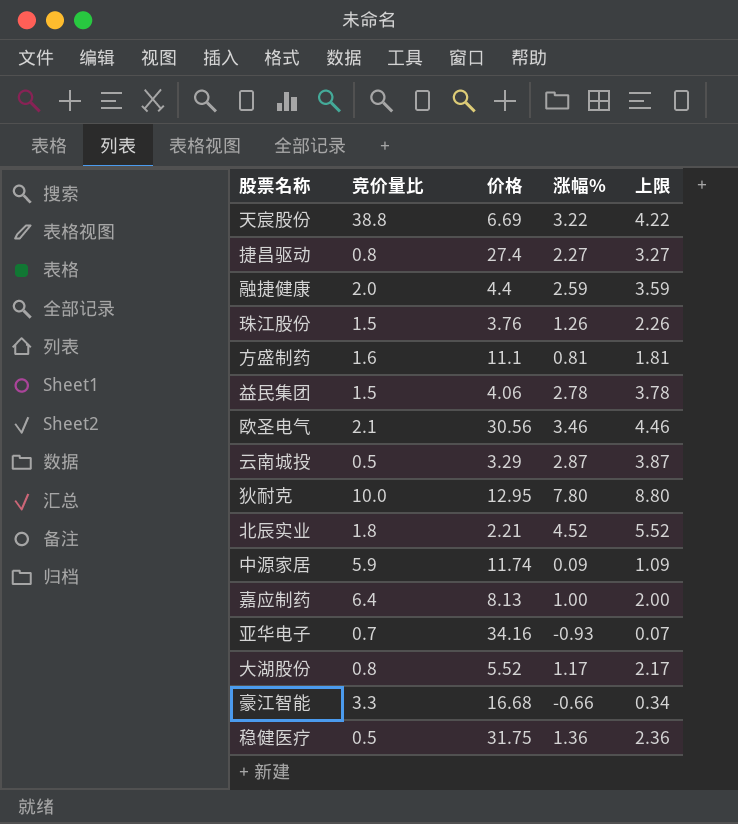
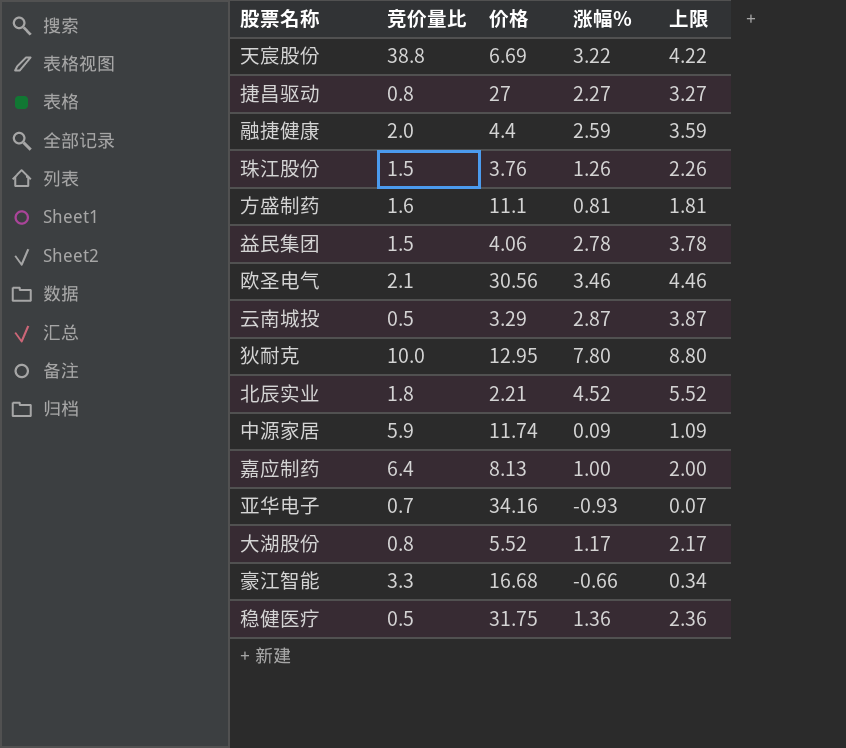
捷昌驱动 | 价格: 27.4 -> 27

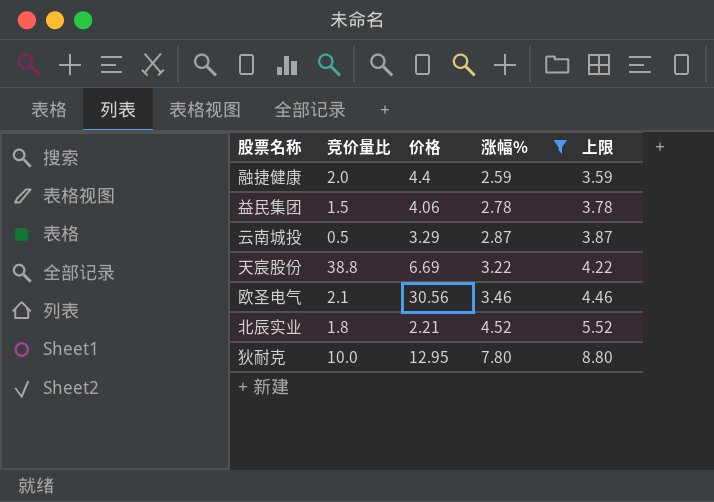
filter: none -> 涨幅% >= 2.59
row order: none -> 涨幅% ascending

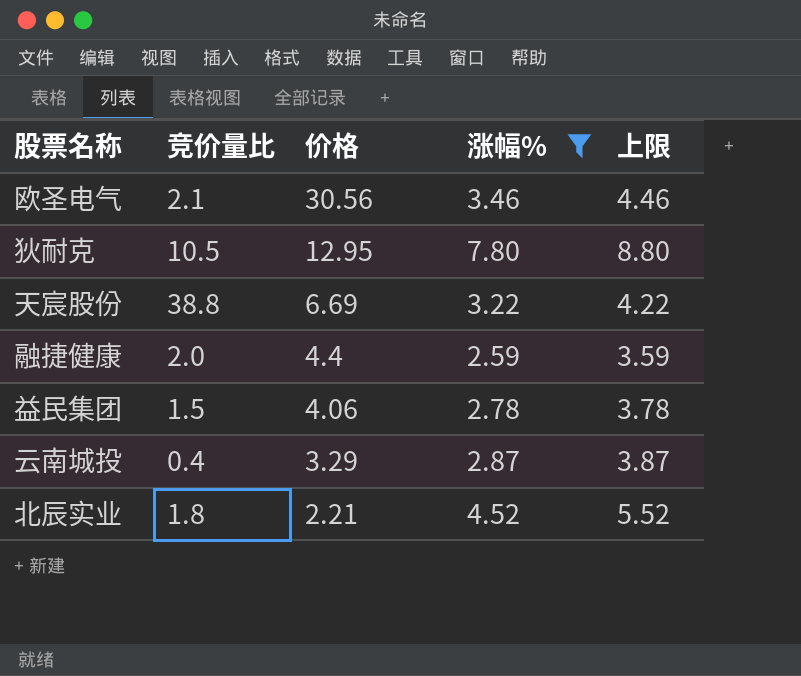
row order: 涨幅% ascending -> 价格 descending
狄耐克 | 竞价量比: 10.0 -> 10.5
云南城投 | 竞价量比: 0.5 -> 0.4

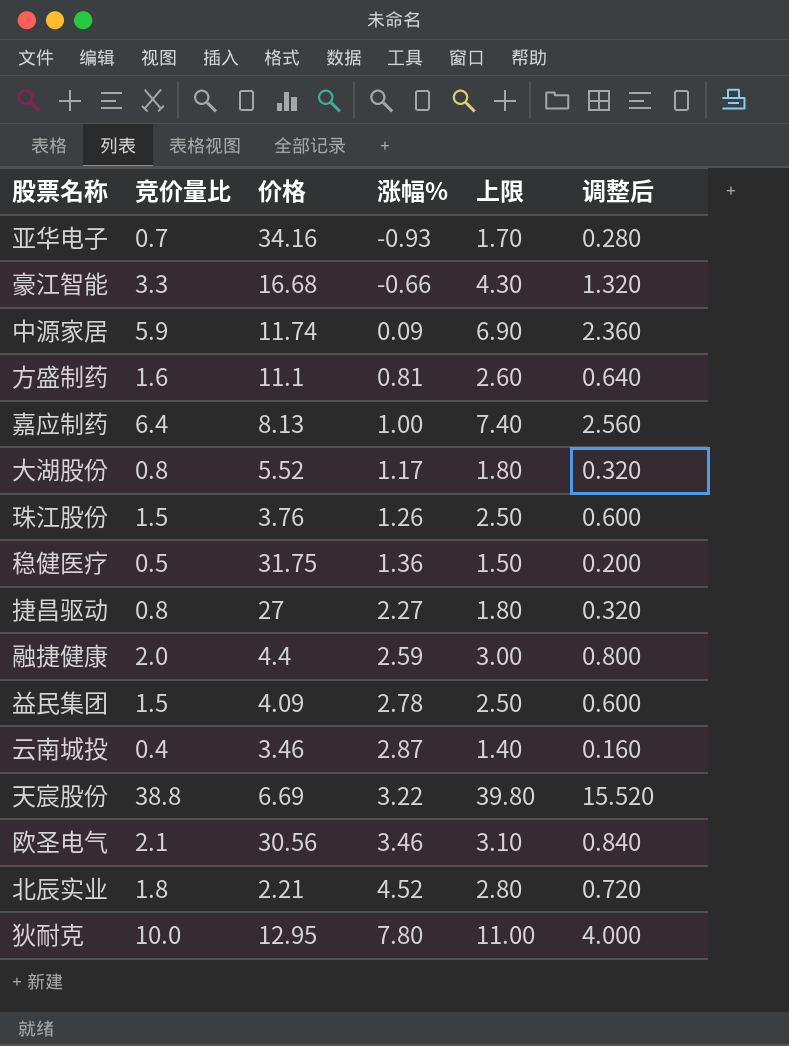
filter: 涨幅% >= 2.59 -> none
row order: 价格 descending -> 涨幅% ascending
column 上限 | formula: [涨幅%] + 1 -> [竞价量比] + 1
column 调整后 | formula: none -> [竞价量比] * 0.4
益民集团 | 价格: 4.06 -> 4.09
云南城投 | 价格: 3.29 -> 3.46
狄耐克 | 竞价量比: 10.5 -> 10.0

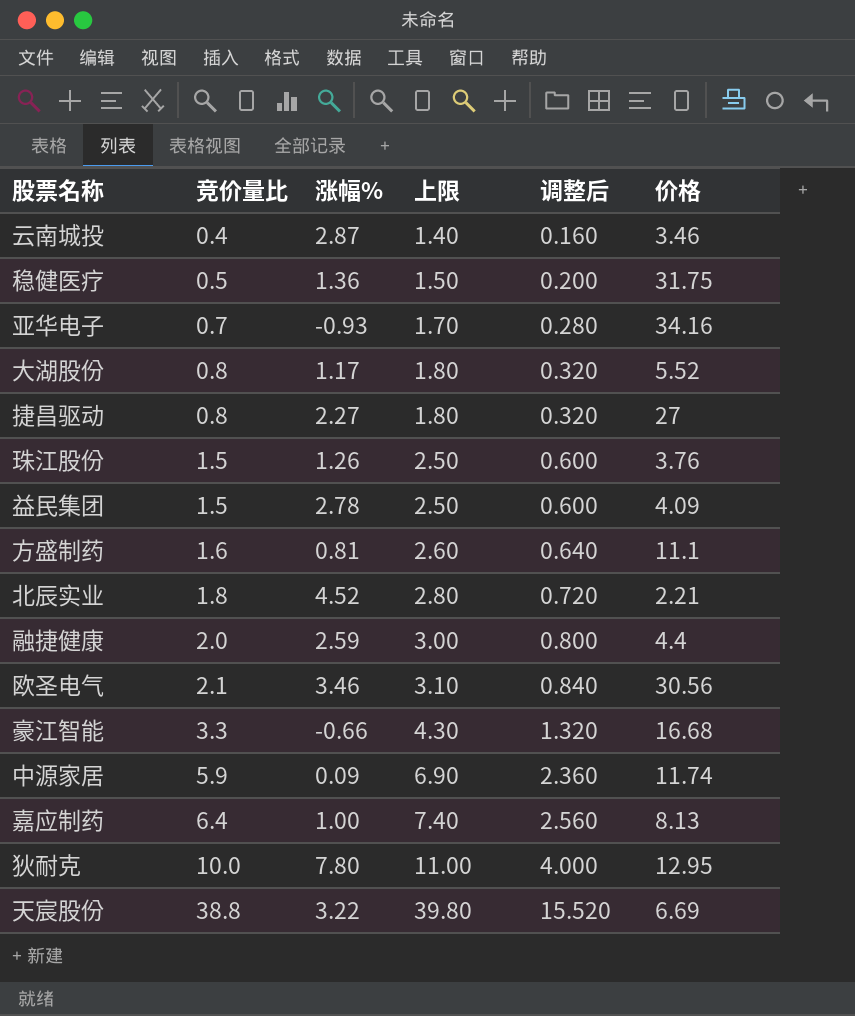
row order: 涨幅% ascending -> 竞价量比 ascending
column 价格 | position: 3 -> 6

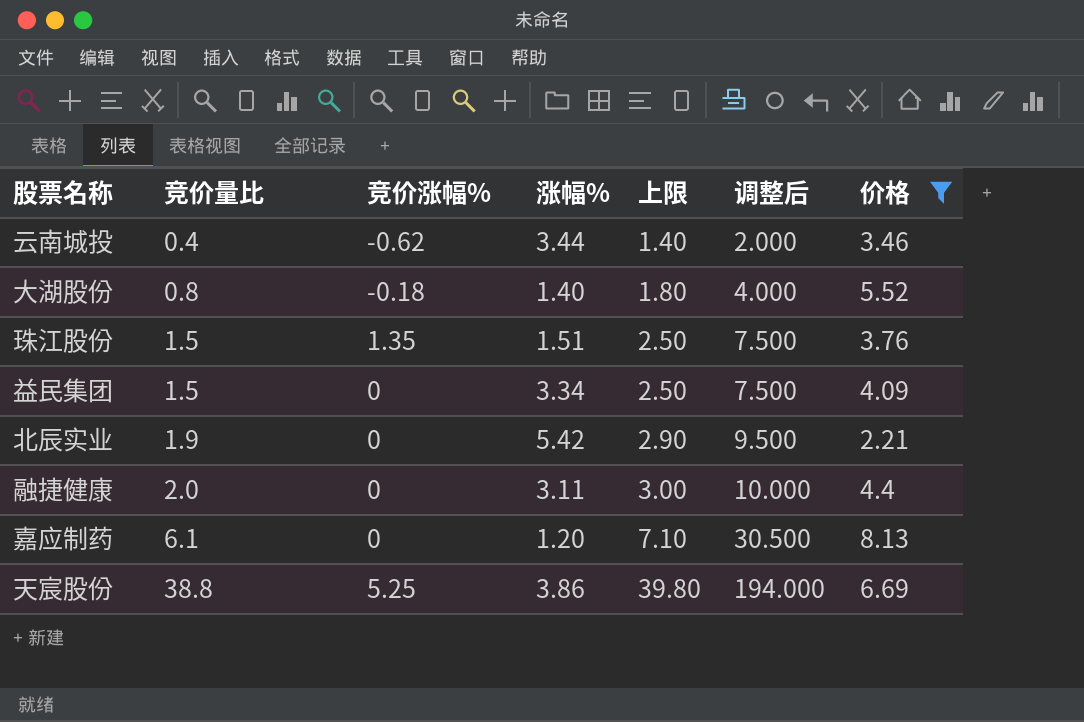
filter: none -> 价格 <= 8.13
column 竞价涨幅% | position: none -> 3
column 调整后 | formula: [竞价量比] * 0.4 -> [竞价量比] * 5
云南城投 | 涨幅%: 2.87 -> 3.44
大湖股份 | 涨幅%: 1.17 -> 1.40
珠江股份 | 涨幅%: 1.26 -> 1.51
益民集团 | 涨幅%: 2.78 -> 3.34
北辰实业 | 竞价量比: 1.8 -> 1.9
北辰实业 | 涨幅%: 4.52 -> 5.42
北辰实业 | 上限: 2.80 -> 2.90
融捷健康 | 涨幅%: 2.59 -> 3.11
嘉应制药 | 竞价量比: 6.4 -> 6.1
嘉应制药 | 涨幅%: 1.00 -> 1.20
嘉应制药 | 上限: 7.40 -> 7.10
天宸股份 | 涨幅%: 3.22 -> 3.86

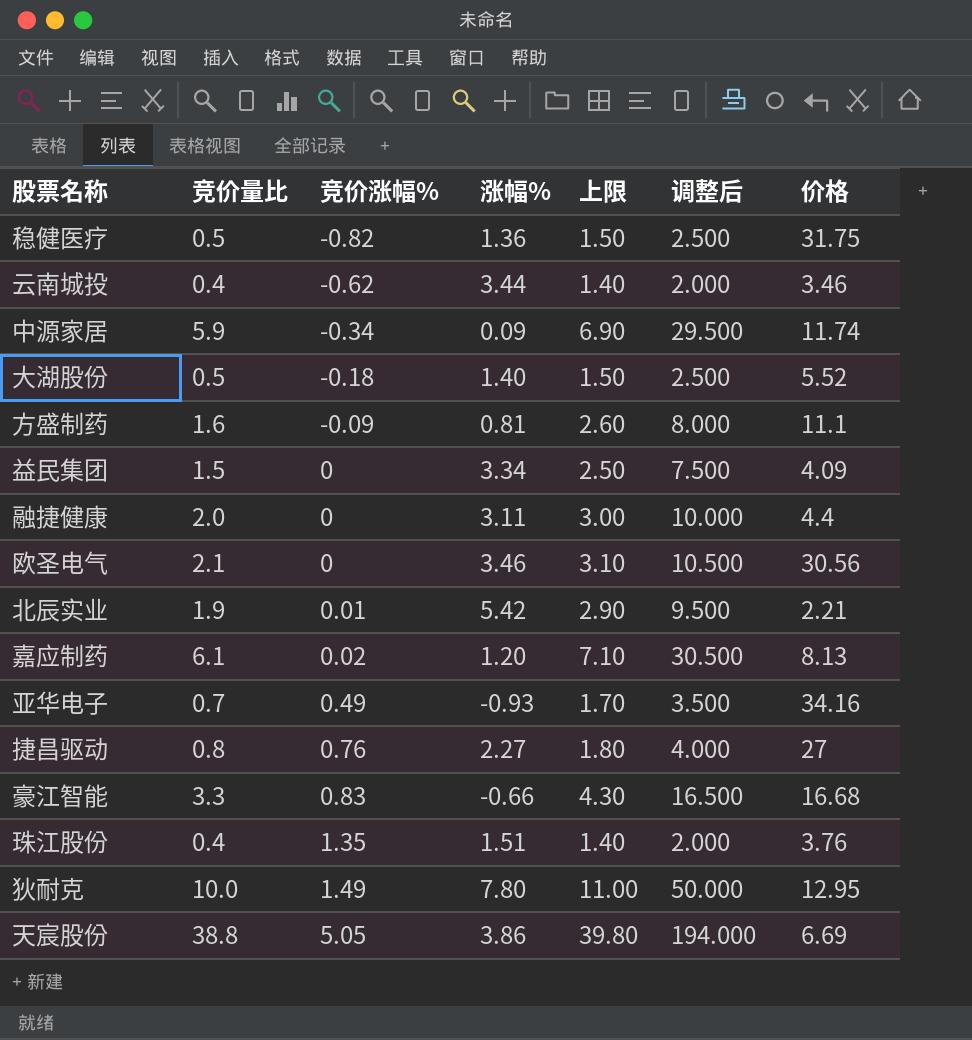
filter: 价格 <= 8.13 -> none
row order: 竞价量比 ascending -> 竞价涨幅% ascending
大湖股份 | 竞价量比: 0.8 -> 0.5
大湖股份 | 上限: 1.80 -> 1.50
大湖股份 | 调整后: 4.000 -> 2.500
北辰实业 | 竞价涨幅%: 0 -> 0.01
嘉应制药 | 竞价涨幅%: 0 -> 0.02
珠江股份 | 竞价量比: 1.5 -> 0.4
珠江股份 | 上限: 2.50 -> 1.40
珠江股份 | 调整后: 7.500 -> 2.000
天宸股份 | 竞价涨幅%: 5.25 -> 5.05

